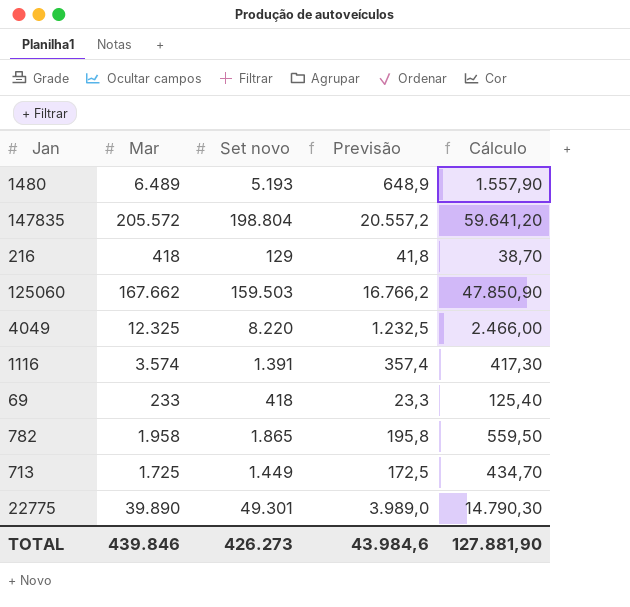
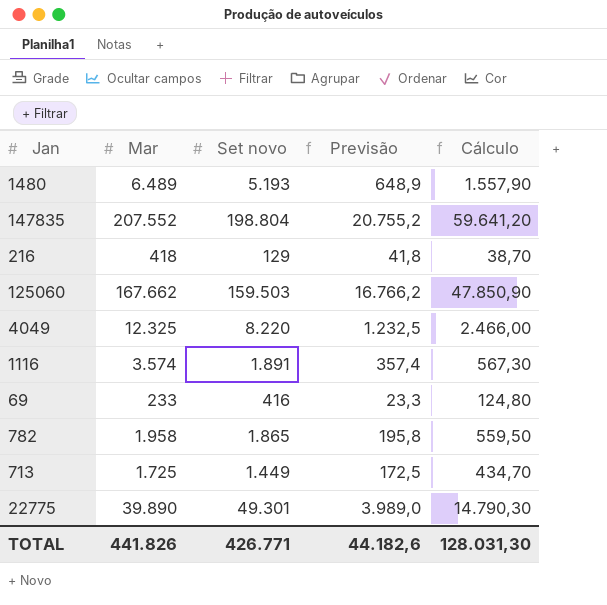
147835 | Mar: 205.572 -> 207.552
147835 | Previsão: 20.557,2 -> 20.755,2
1116 | Set novo: 1.391 -> 1.891
1116 | Cálculo: 417,30 -> 567,30
69 | Set novo: 418 -> 416
69 | Cálculo: 125,40 -> 124,80
TOTAL | Mar: 439.846 -> 441.826
TOTAL | Set novo: 426.273 -> 426.771
TOTAL | Previsão: 43.984,6 -> 44.182,6
TOTAL | Cálculo: 127.881,90 -> 128.031,30

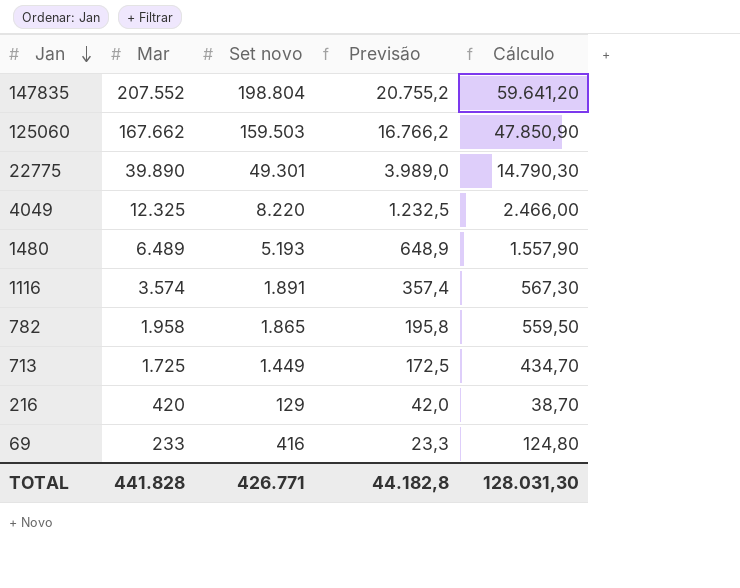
row order: none -> Jan descending
216 | Mar: 418 -> 420
216 | Previsão: 41,8 -> 42,0
TOTAL | Mar: 441.826 -> 441.828
TOTAL | Previsão: 44.182,6 -> 44.182,8

